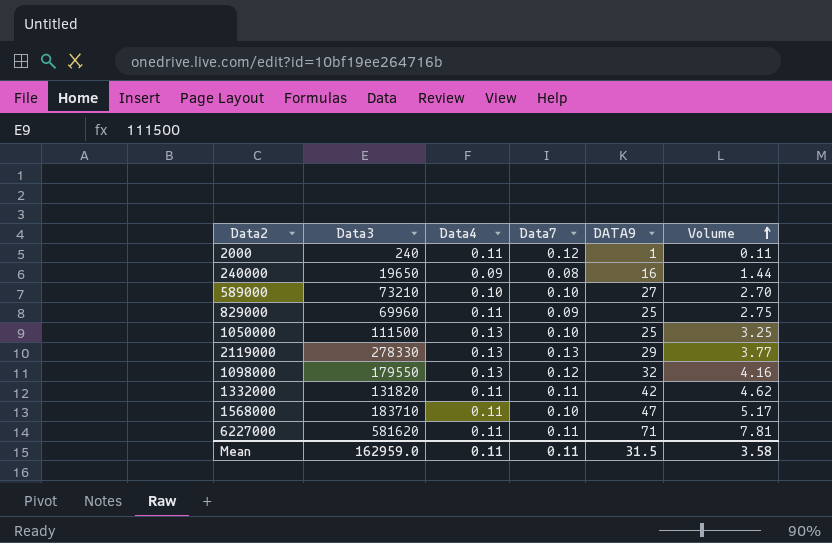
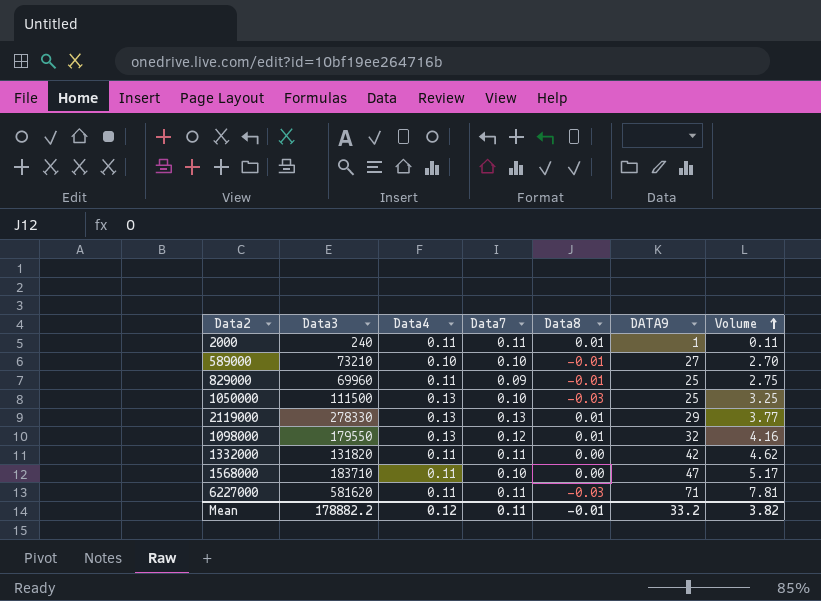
column Data8 | position: none -> 5
row 240000: 19650 | 0.09 | 0.08 | 16 | 1.44 -> none
2000 | Data7: 0.12 -> 0.11
Mean | Data3: 162959.0 -> 178882.2
Mean | Data4: 0.11 -> 0.12
Mean | DATA9: 31.5 -> 33.2
Mean | Volume: 3.58 -> 3.82

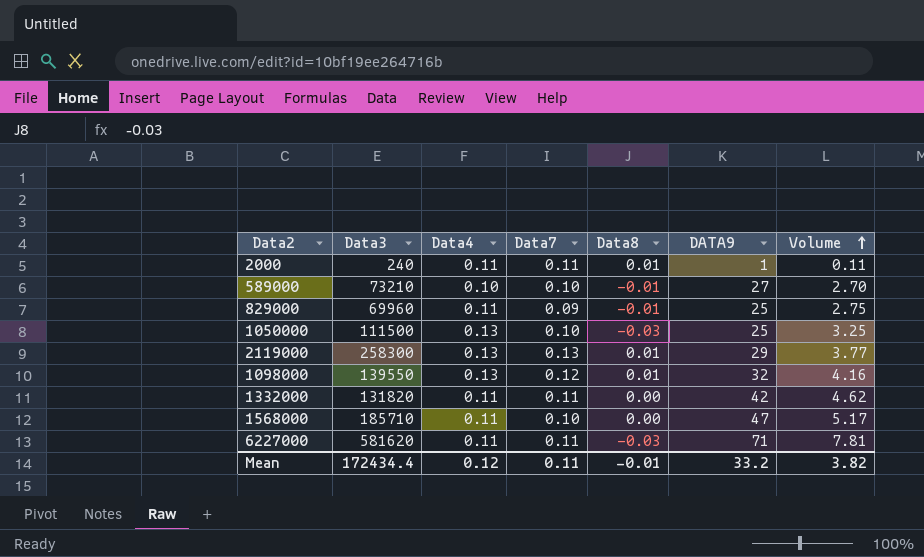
2119000 | Data3: 278330 -> 258300
1098000 | Data3: 179550 -> 139550
1568000 | Data3: 183710 -> 185710
Mean | Data3: 178882.2 -> 172434.4

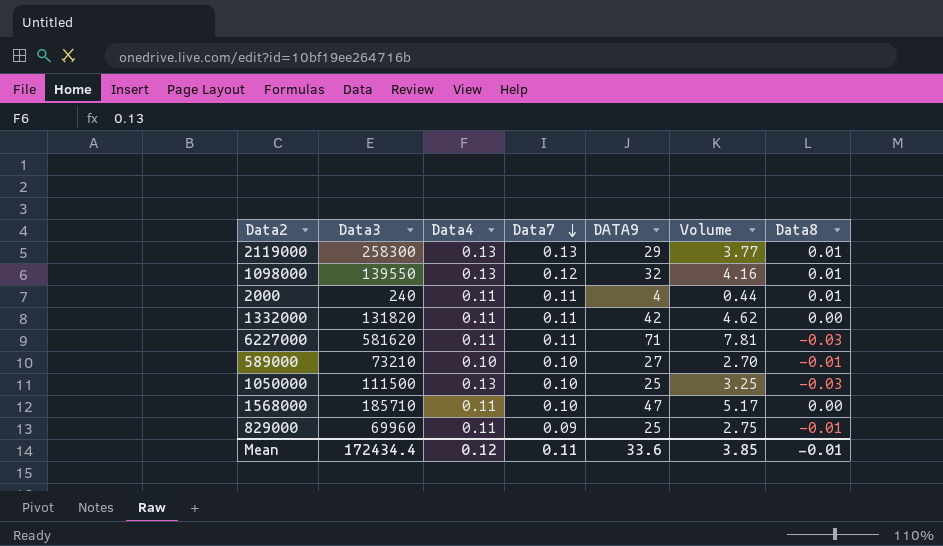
row order: Volume ascending -> Data7 descending
column Data8 | position: 5 -> 7
2000 | DATA9: 1 -> 4
2000 | Volume: 0.11 -> 0.44
Mean | DATA9: 33.2 -> 33.6
Mean | Volume: 3.82 -> 3.85

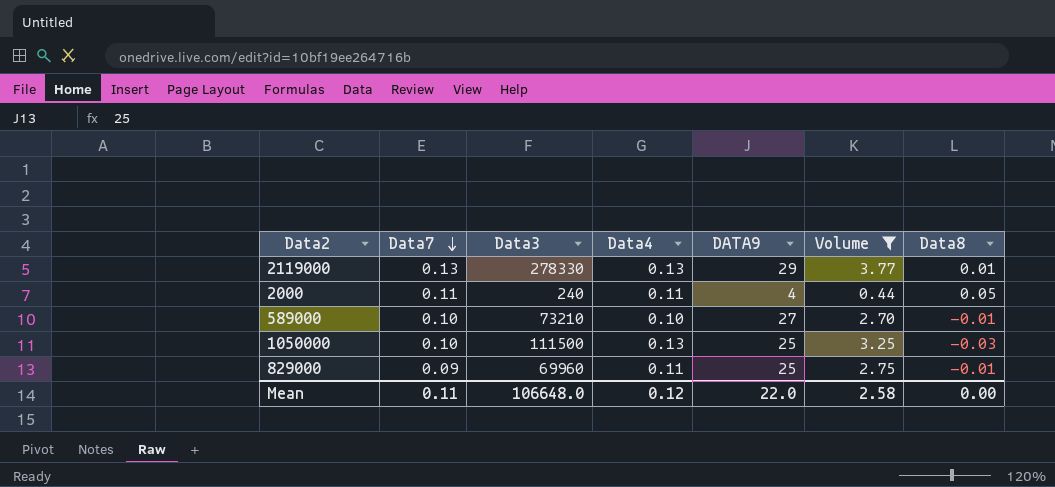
filter: none -> Volume <= 3.77
column Data7 | position: 4 -> 2
2119000 | Data3: 258300 -> 278330
2000 | Data8: 0.01 -> 0.05
Mean | Data3: 172434.4 -> 106648.0
Mean | DATA9: 33.6 -> 22.0
Mean | Volume: 3.85 -> 2.58
Mean | Data8: -0.01 -> 0.00

